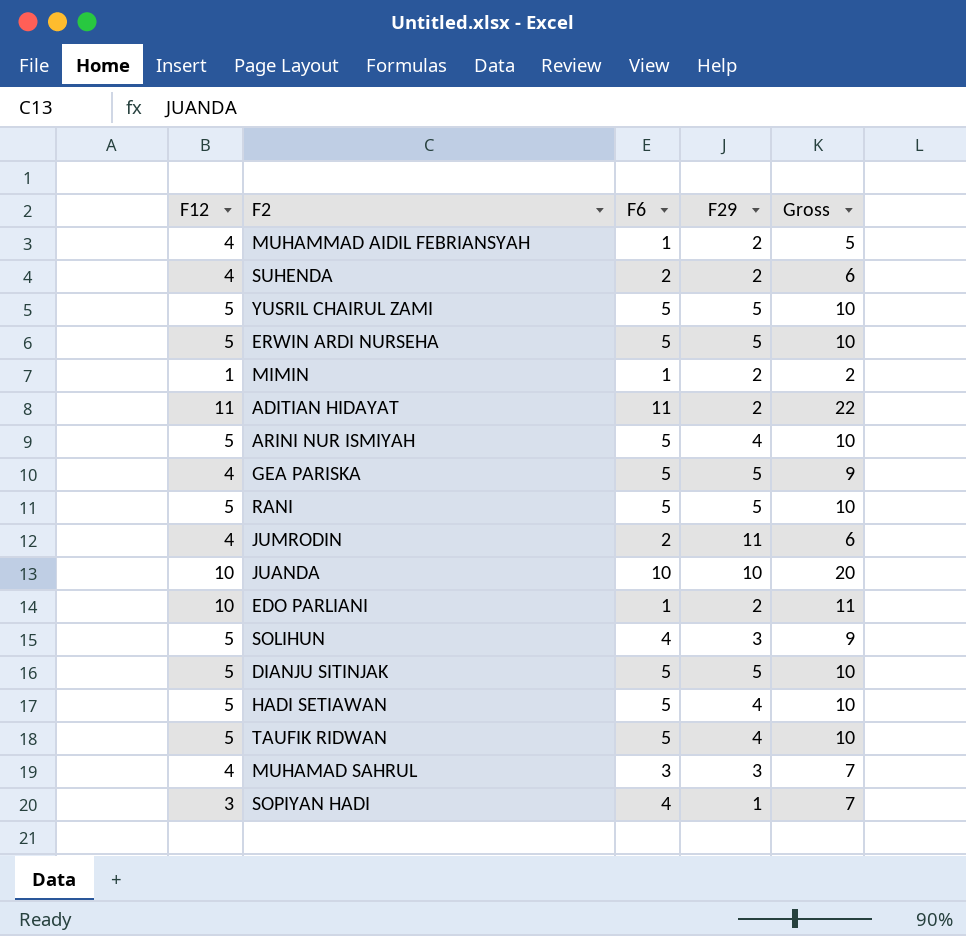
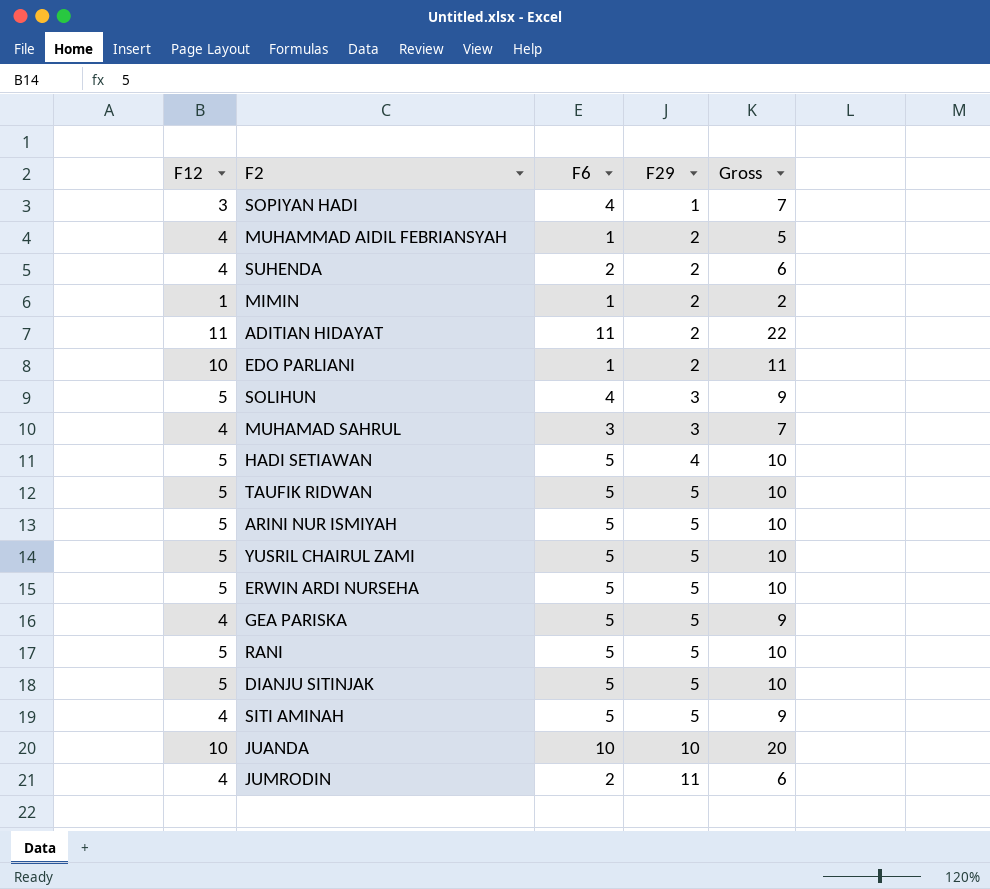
row order: none -> F29 ascending
TAUFIK RIDWAN | F29: 4 -> 5
ARINI NUR ISMIYAH | F29: 4 -> 5
row SITI AMINAH: none -> 4 | 5 | 5 | 9

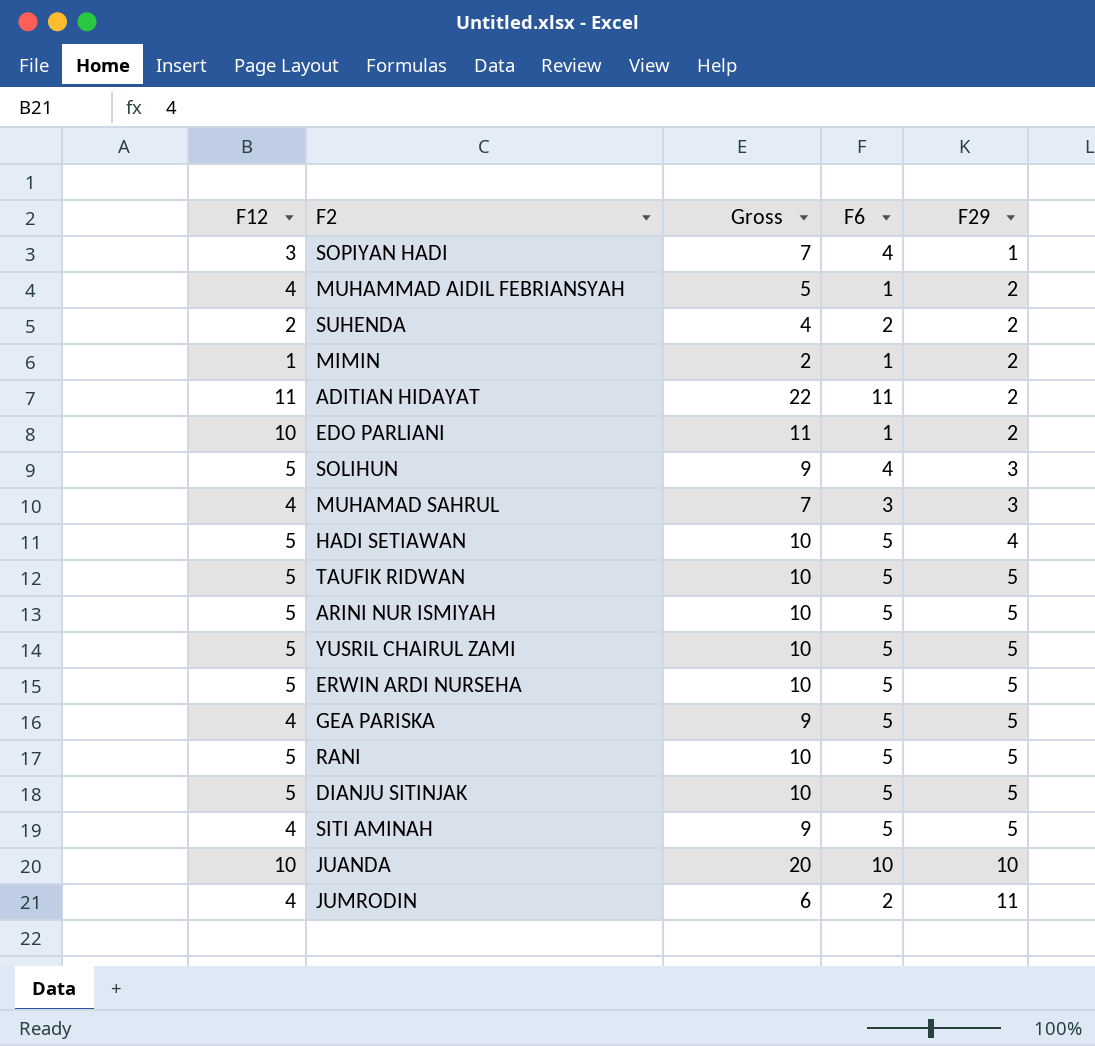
column Gross | position: 5 -> 3
SUHENDA | F12: 4 -> 2
SUHENDA | Gross: 6 -> 4

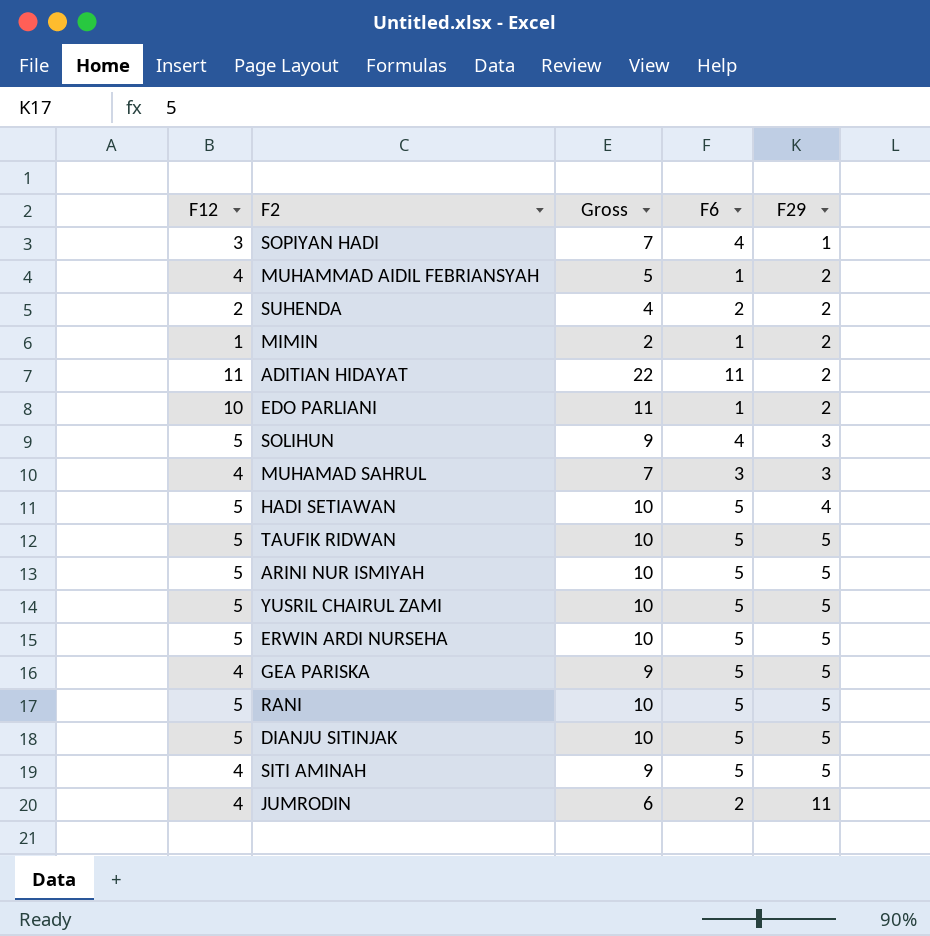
row JUANDA: 10 | 20 | 10 | 10 -> none

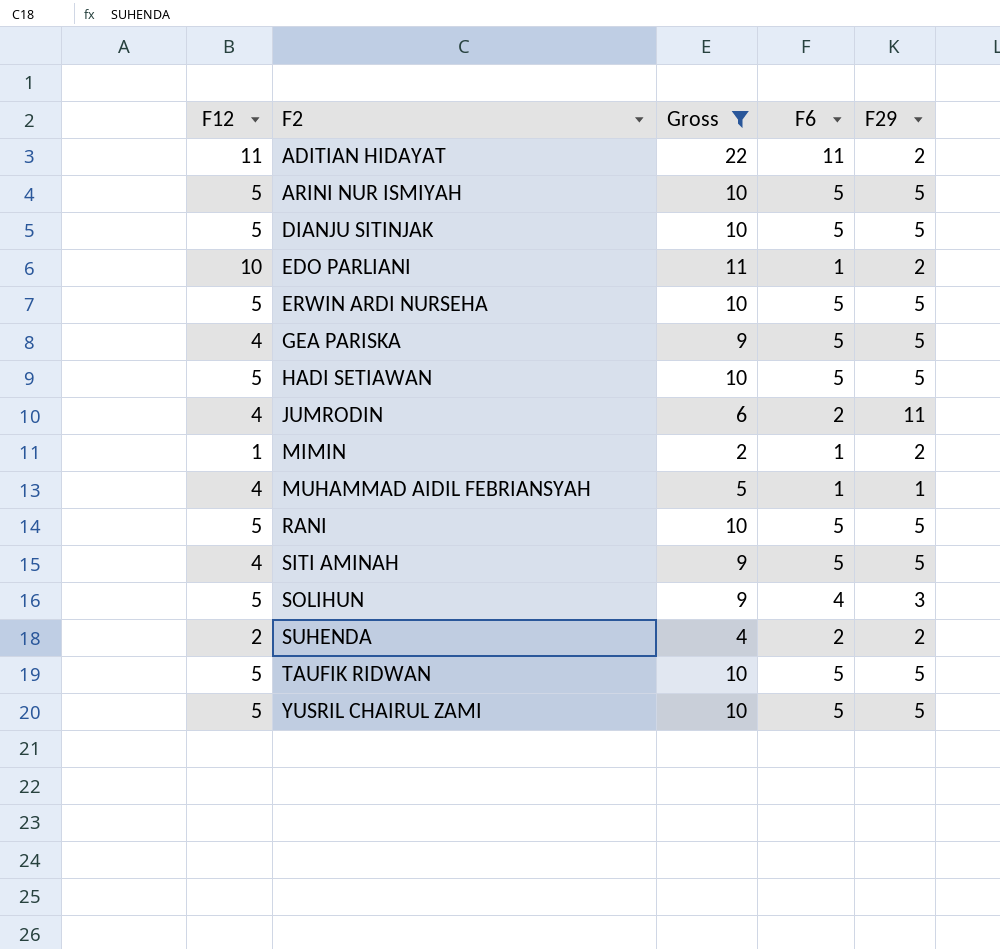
filter: none -> Gross != 7
row order: F29 ascending -> F2 ascending
HADI SETIAWAN | F29: 4 -> 5
MUHAMMAD AIDIL FEBRIANSYAH | F29: 2 -> 1

